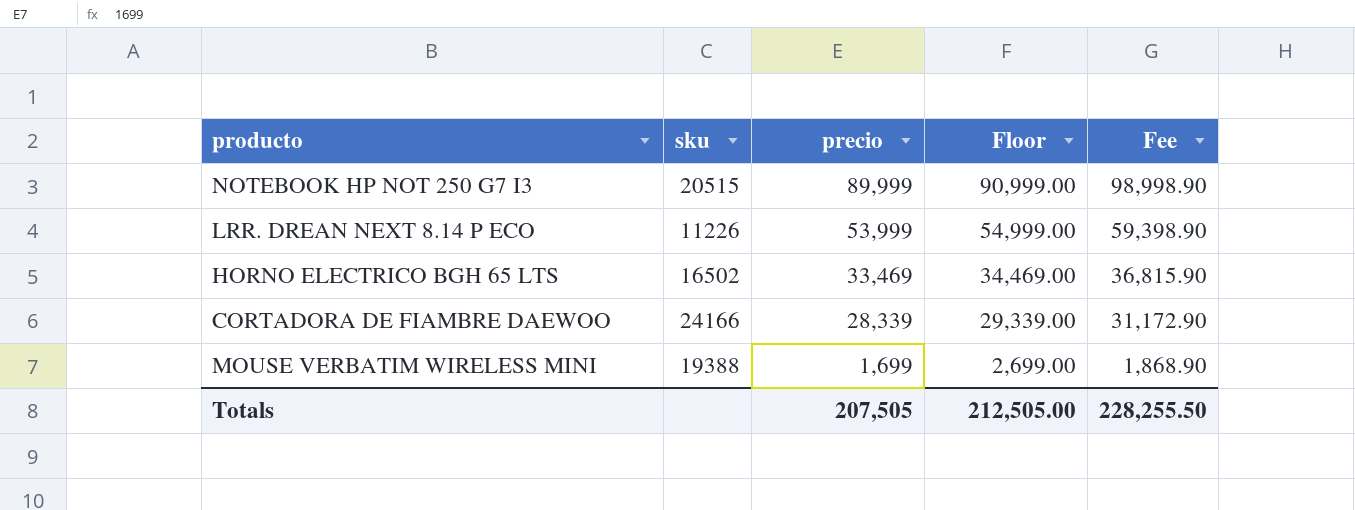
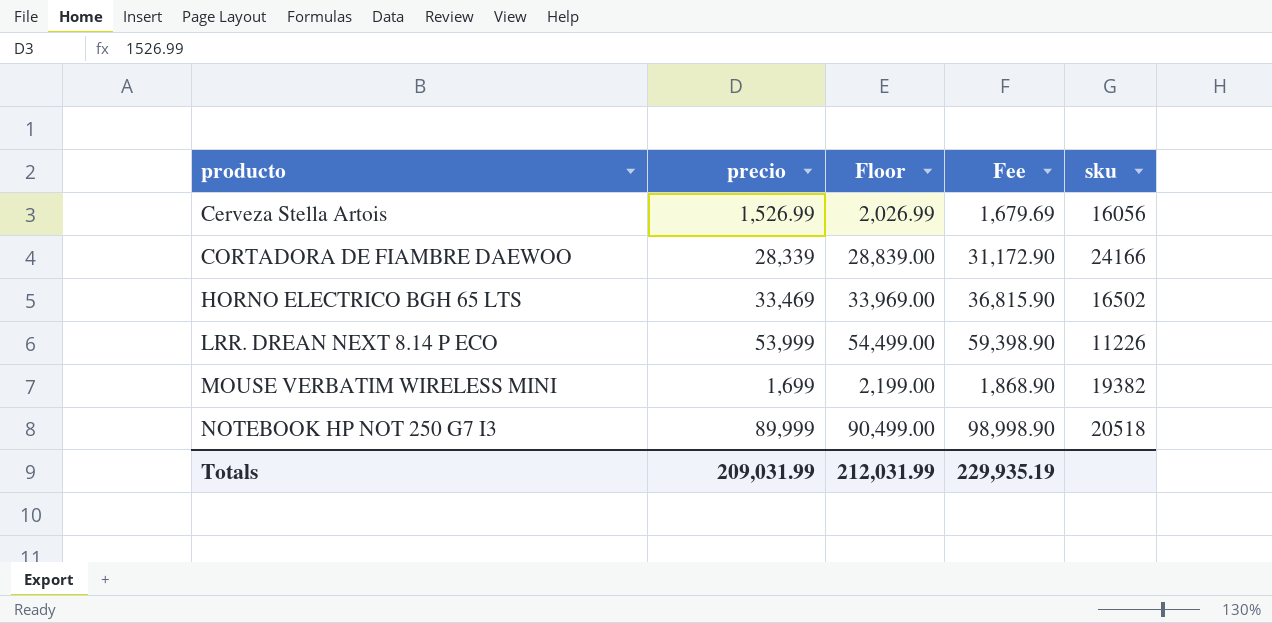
row order: precio descending -> producto ascending
column Floor | formula: [precio] + 1000 -> [precio] + 500
column sku | position: 2 -> 5
row Cerveza Stella Artois: none -> 1,526.99 | 2,026.99 | 1,679.69 | 16056
MOUSE VERBATIM WIRELESS MINI | sku: 19388 -> 19382
NOTEBOOK HP NOT 250 G7 I3 | sku: 20515 -> 20518
Totals | precio: 207,505 -> 209,031.99
Totals | Floor: 212,505.00 -> 212,031.99
Totals | Fee: 228,255.50 -> 229,935.19

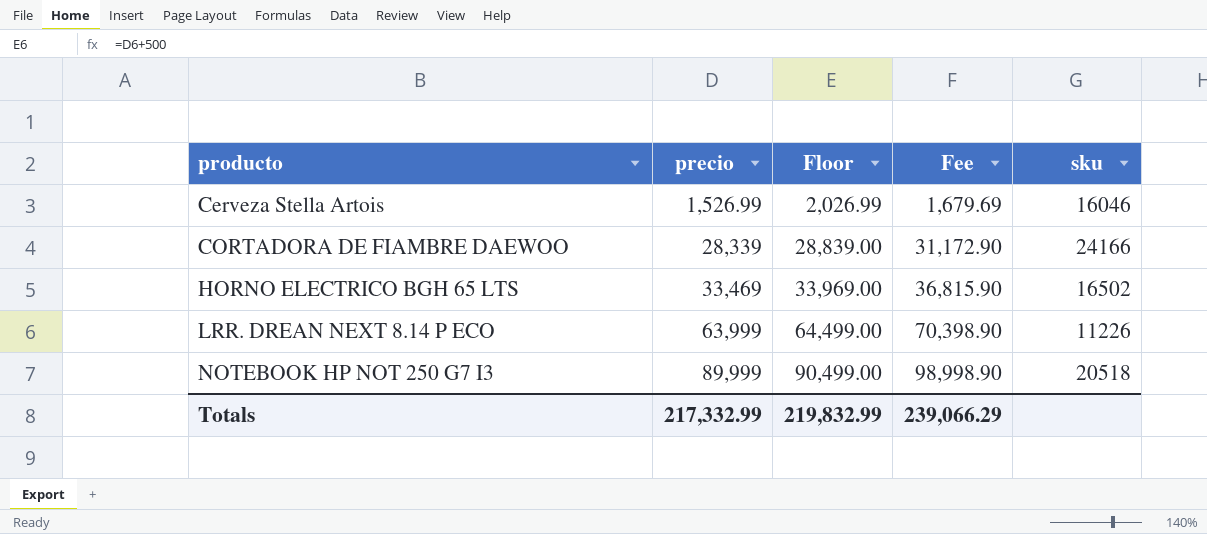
row MOUSE VERBATIM WIRELESS MINI: 1,699 | 2,199.00 | 1,868.90 | 19382 -> none
Cerveza Stella Artois | sku: 16056 -> 16046
LRR. DREAN NEXT 8.14 P ECO | precio: 53,999 -> 63,999
LRR. DREAN NEXT 8.14 P ECO | Floor: 54,499.00 -> 64,499.00
LRR. DREAN NEXT 8.14 P ECO | Fee: 59,398.90 -> 70,398.90
Totals | precio: 209,031.99 -> 217,332.99
Totals | Floor: 212,031.99 -> 219,832.99
Totals | Fee: 229,935.19 -> 239,066.29

